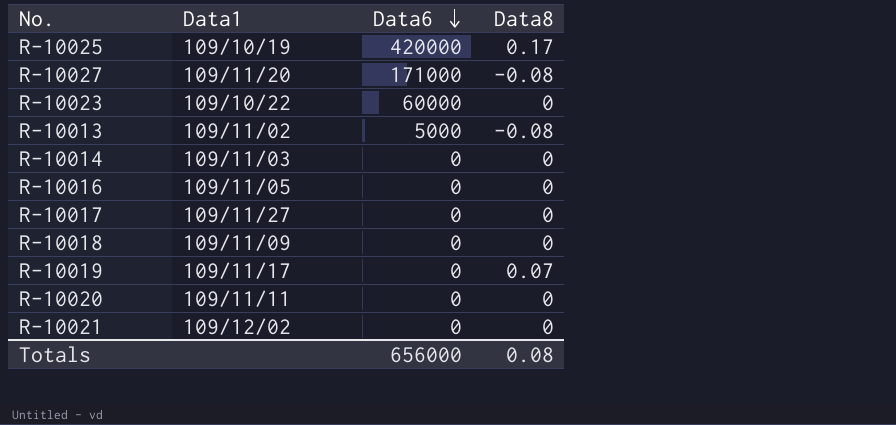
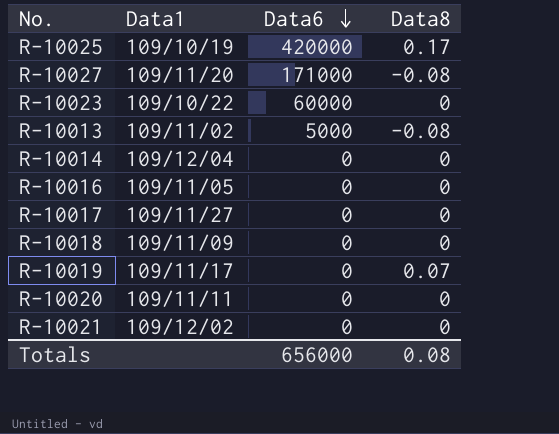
R-10014 | Data1: 109/11/03 -> 109/12/04

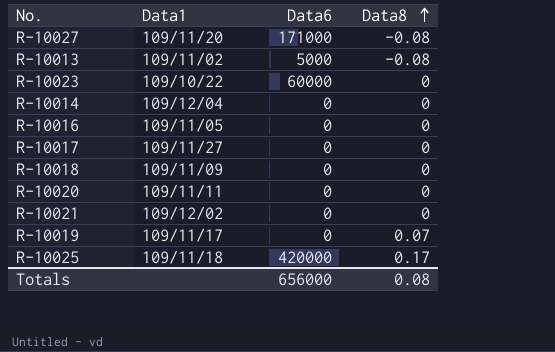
row order: Data6 descending -> Data8 ascending
R-10025 | Data1: 109/10/19 -> 109/11/18

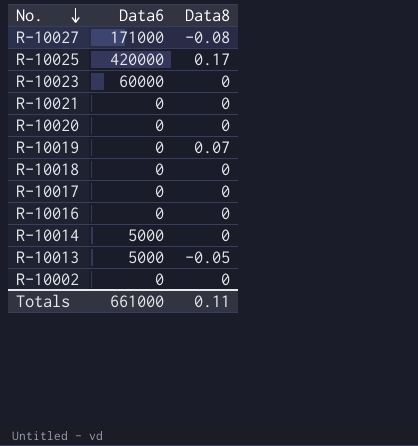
row order: Data8 ascending -> No. descending
column Data1 | position: 2 -> none
R-10014 | Data6: 0 -> 5000
R-10013 | Data8: -0.08 -> -0.05
row R-10002: none -> 0 | 0
Totals | Data6: 656000 -> 661000
Totals | Data8: 0.08 -> 0.11

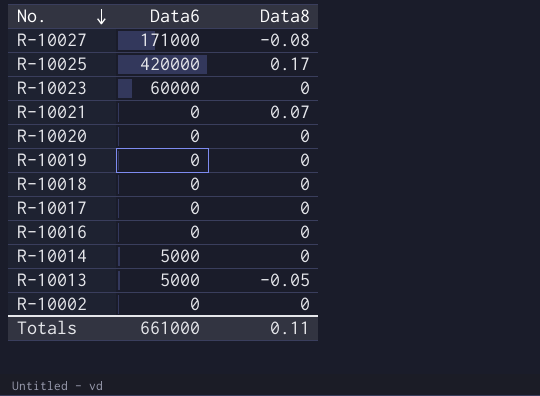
R-10021 | Data8: 0 -> 0.07
R-10019 | Data8: 0.07 -> 0

